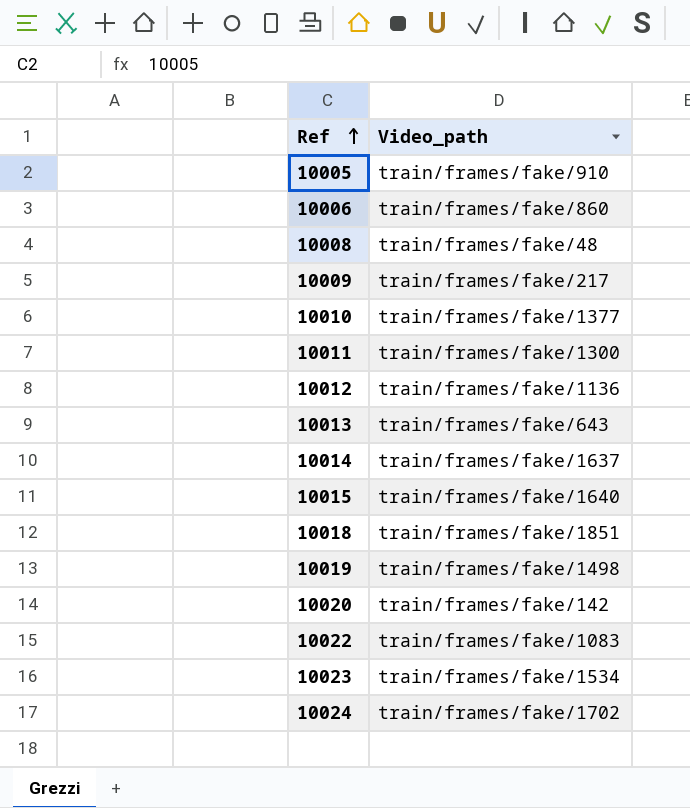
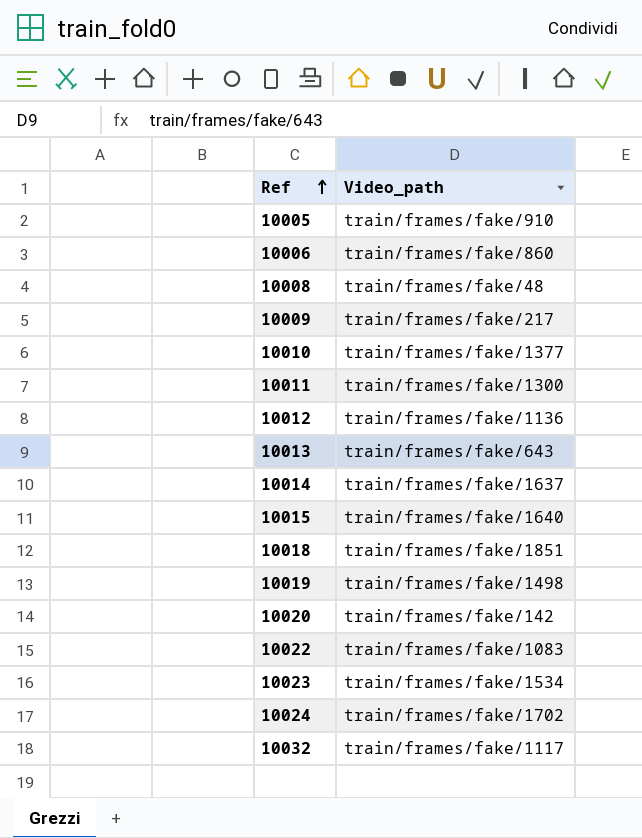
row 10032: none -> train/frames/fake/1117

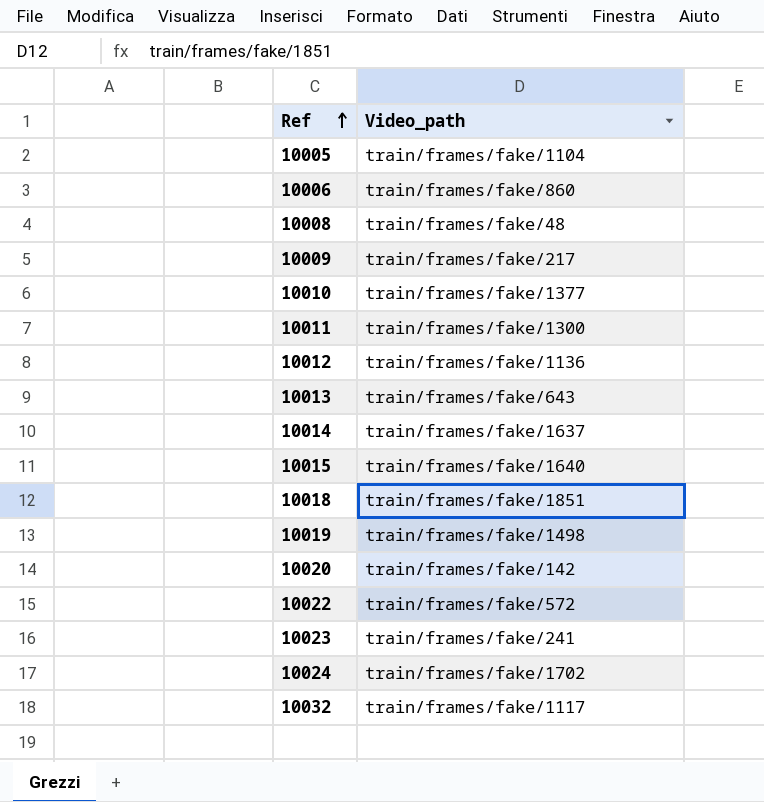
10005 | Video_path: train/frames/fake/910 -> train/frames/fake/1104
10022 | Video_path: train/frames/fake/1083 -> train/frames/fake/572
10023 | Video_path: train/frames/fake/1534 -> train/frames/fake/241

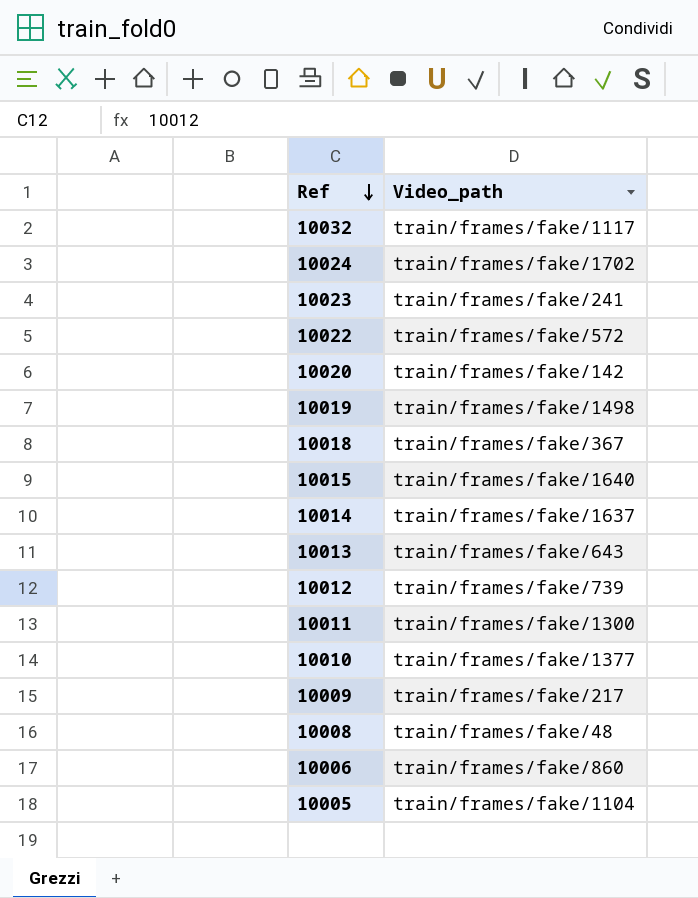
row order: Ref ascending -> Ref descending
10018 | Video_path: train/frames/fake/1851 -> train/frames/fake/367
10012 | Video_path: train/frames/fake/1136 -> train/frames/fake/739

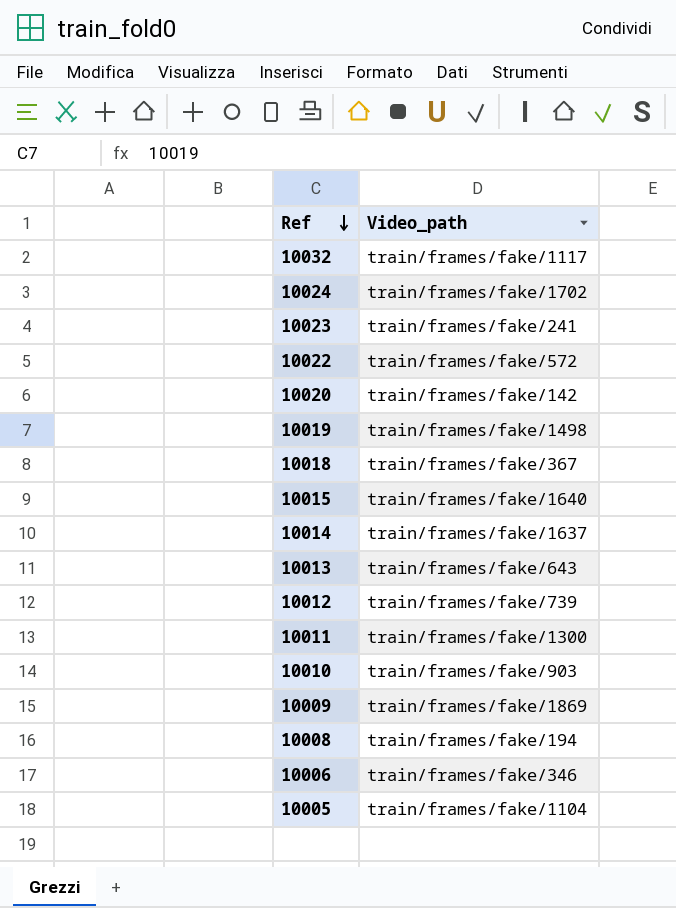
10010 | Video_path: train/frames/fake/1377 -> train/frames/fake/903
10009 | Video_path: train/frames/fake/217 -> train/frames/fake/1869
10008 | Video_path: train/frames/fake/48 -> train/frames/fake/194
10006 | Video_path: train/frames/fake/860 -> train/frames/fake/346

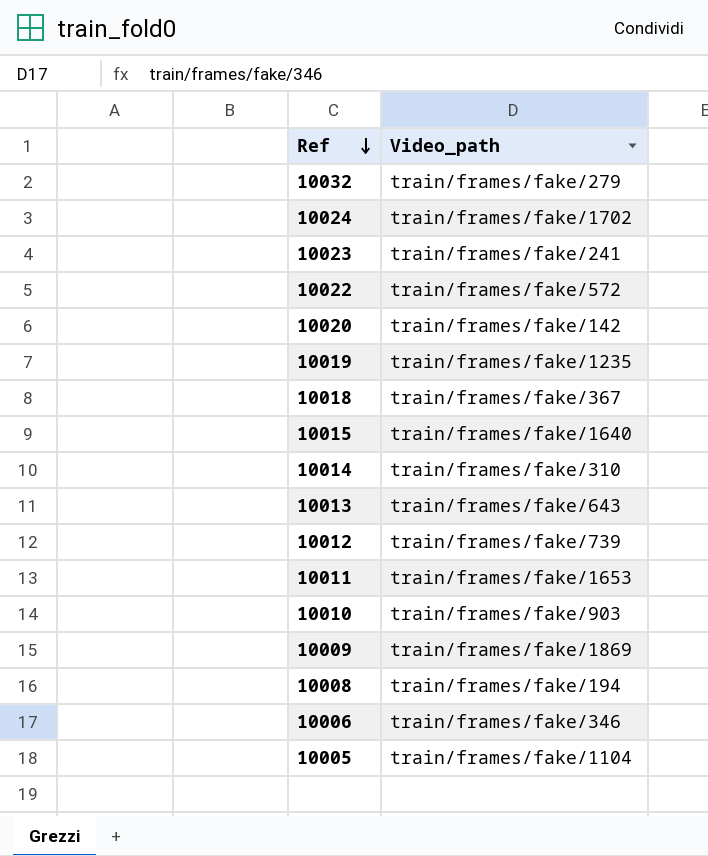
10032 | Video_path: train/frames/fake/1117 -> train/frames/fake/279
10019 | Video_path: train/frames/fake/1498 -> train/frames/fake/1235
10014 | Video_path: train/frames/fake/1637 -> train/frames/fake/310
10011 | Video_path: train/frames/fake/1300 -> train/frames/fake/1653

